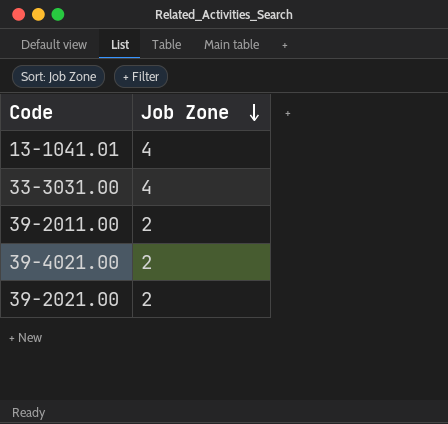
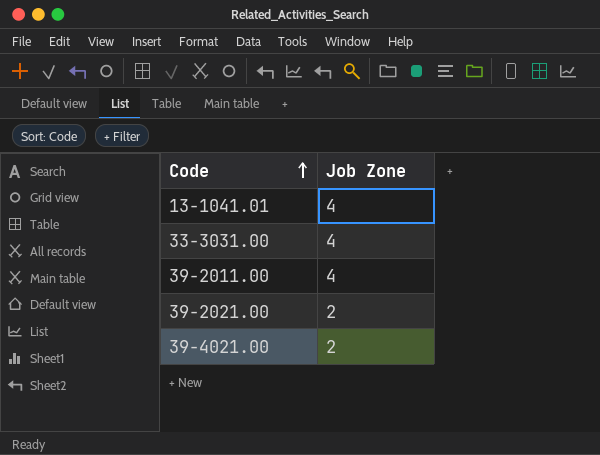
row order: Job Zone descending -> Code ascending
39-2011.00 | Job Zone: 2 -> 4

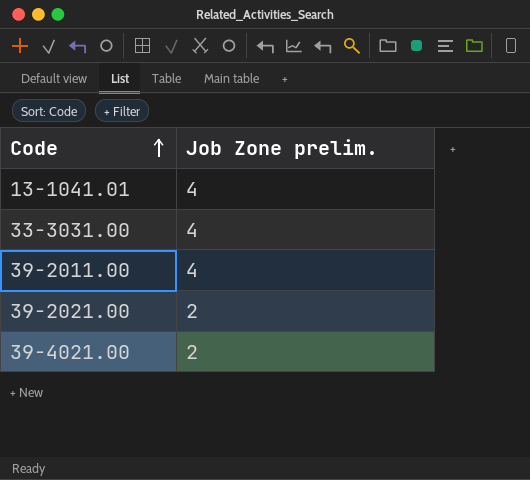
column name: Job Zone -> Job Zone prelim.

